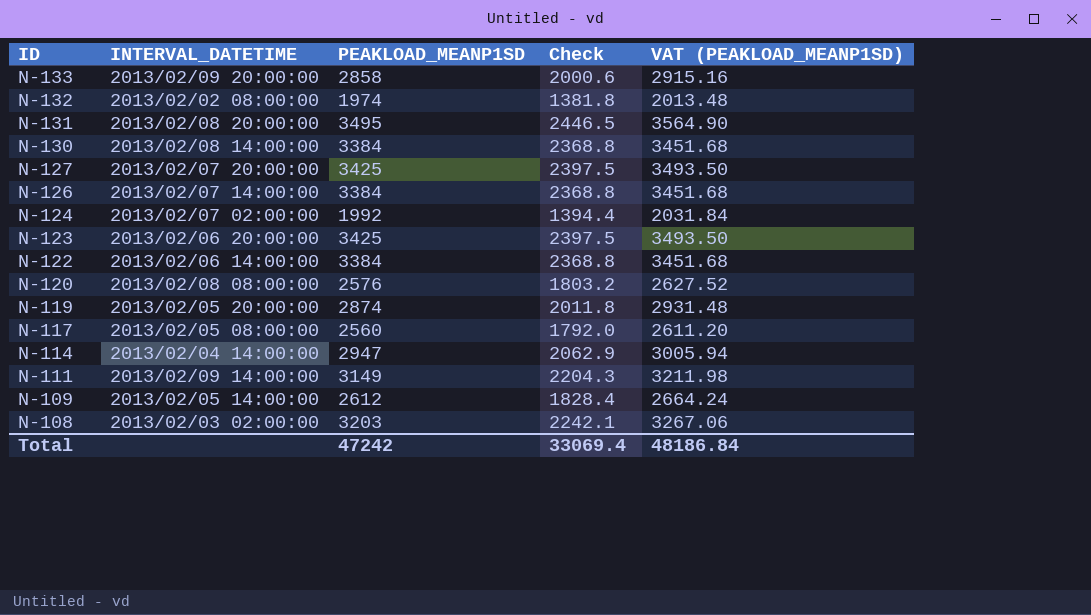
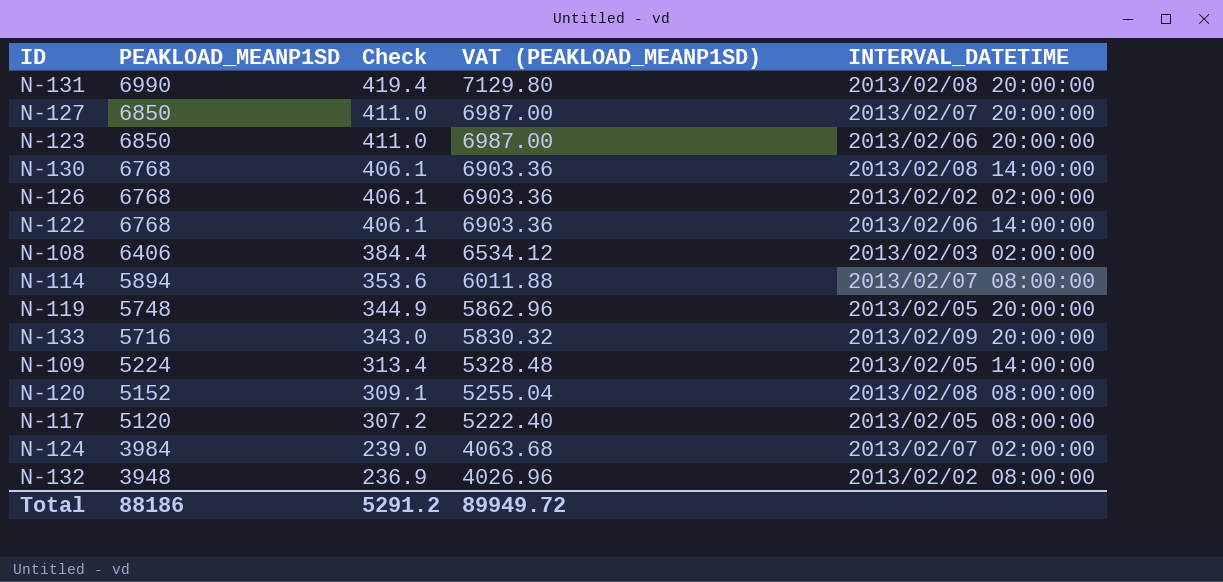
row order: ID descending -> PEAKLOAD_MEANP1SD descending
column Check | formula: [PEAKLOAD_MEANP1SD] * 0.7 -> [PEAKLOAD_MEANP1SD] * 0.06
column INTERVAL_DATETIME | position: 2 -> 5
row N-111: 2013/02/09 14:00:00 | 3149 | 2204.3 | 3211.98 -> none
N-131 | PEAKLOAD_MEANP1SD: 3495 -> 6990
N-131 | VAT (PEAKLOAD_MEANP1SD): 3564.90 -> 7129.80
N-127 | PEAKLOAD_MEANP1SD: 3425 -> 6850
N-127 | VAT (PEAKLOAD_MEANP1SD): 3493.50 -> 6987.00
N-123 | PEAKLOAD_MEANP1SD: 3425 -> 6850
N-123 | VAT (PEAKLOAD_MEANP1SD): 3493.50 -> 6987.00
N-130 | PEAKLOAD_MEANP1SD: 3384 -> 6768
N-130 | VAT (PEAKLOAD_MEANP1SD): 3451.68 -> 6903.36
N-126 | PEAKLOAD_MEANP1SD: 3384 -> 6768
N-126 | VAT (PEAKLOAD_MEANP1SD): 3451.68 -> 6903.36
N-126 | INTERVAL_DATETIME: 2013/02/07 14:00:00 -> 2013/02/02 02:00:00
N-122 | PEAKLOAD_MEANP1SD: 3384 -> 6768
N-122 | VAT (PEAKLOAD_MEANP1SD): 3451.68 -> 6903.36
N-108 | PEAKLOAD_MEANP1SD: 3203 -> 6406
N-108 | VAT (PEAKLOAD_MEANP1SD): 3267.06 -> 6534.12
N-114 | PEAKLOAD_MEANP1SD: 2947 -> 5894
N-114 | VAT (PEAKLOAD_MEANP1SD): 3005.94 -> 6011.88
N-114 | INTERVAL_DATETIME: 2013/02/04 14:00:00 -> 2013/02/07 08:00:00
N-119 | PEAKLOAD_MEANP1SD: 2874 -> 5748
N-119 | VAT (PEAKLOAD_MEANP1SD): 2931.48 -> 5862.96
N-133 | PEAKLOAD_MEANP1SD: 2858 -> 5716
N-133 | VAT (PEAKLOAD_MEANP1SD): 2915.16 -> 5830.32
N-109 | PEAKLOAD_MEANP1SD: 2612 -> 5224
N-109 | VAT (PEAKLOAD_MEANP1SD): 2664.24 -> 5328.48
N-120 | PEAKLOAD_MEANP1SD: 2576 -> 5152
N-120 | VAT (PEAKLOAD_MEANP1SD): 2627.52 -> 5255.04
N-117 | PEAKLOAD_MEANP1SD: 2560 -> 5120
N-117 | VAT (PEAKLOAD_MEANP1SD): 2611.20 -> 5222.40
N-124 | PEAKLOAD_MEANP1SD: 1992 -> 3984
N-124 | VAT (PEAKLOAD_MEANP1SD): 2031.84 -> 4063.68
N-132 | PEAKLOAD_MEANP1SD: 1974 -> 3948
N-132 | VAT (PEAKLOAD_MEANP1SD): 2013.48 -> 4026.96
Total | PEAKLOAD_MEANP1SD: 47242 -> 88186
Total | Check: 33069.4 -> 5291.2
Total | VAT (PEAKLOAD_MEANP1SD): 48186.84 -> 89949.72

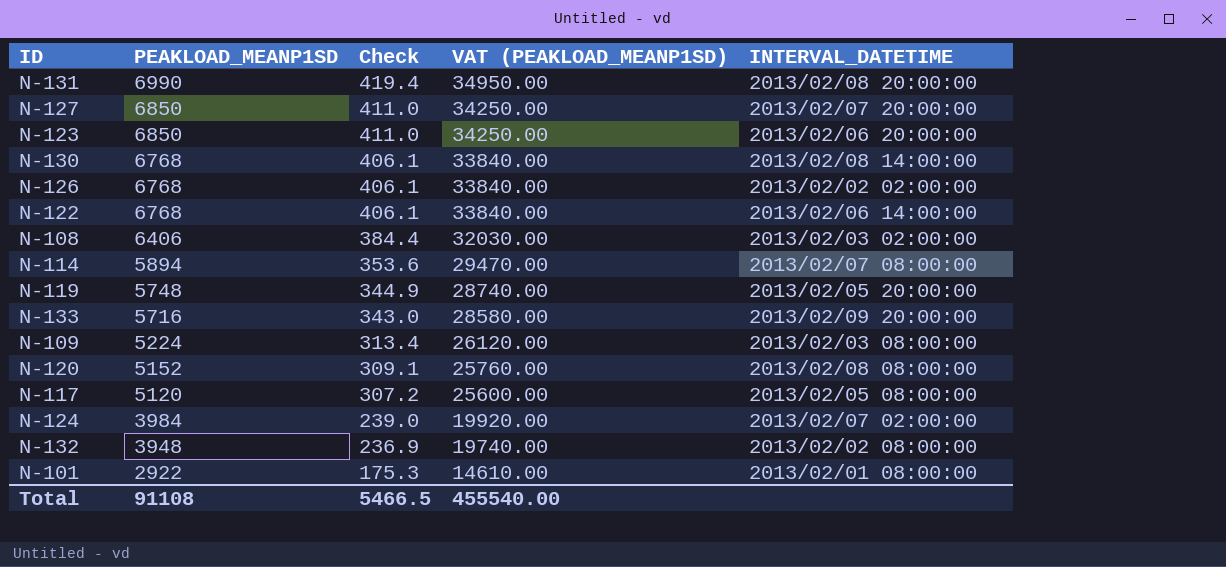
column VAT (PEAKLOAD_MEANP1SD) | formula: [PEAKLOAD_MEANP1SD] * 1.02 -> [PEAKLOAD_MEANP1SD] * 5
N-109 | INTERVAL_DATETIME: 2013/02/05 14:00:00 -> 2013/02/03 08:00:00
row N-101: none -> 2922 | 175.3 | 14610.00 | 2013/02/01 08:00:00
Total | PEAKLOAD_MEANP1SD: 88186 -> 91108
Total | Check: 5291.2 -> 5466.5
Total | VAT (PEAKLOAD_MEANP1SD): 89949.72 -> 455540.00

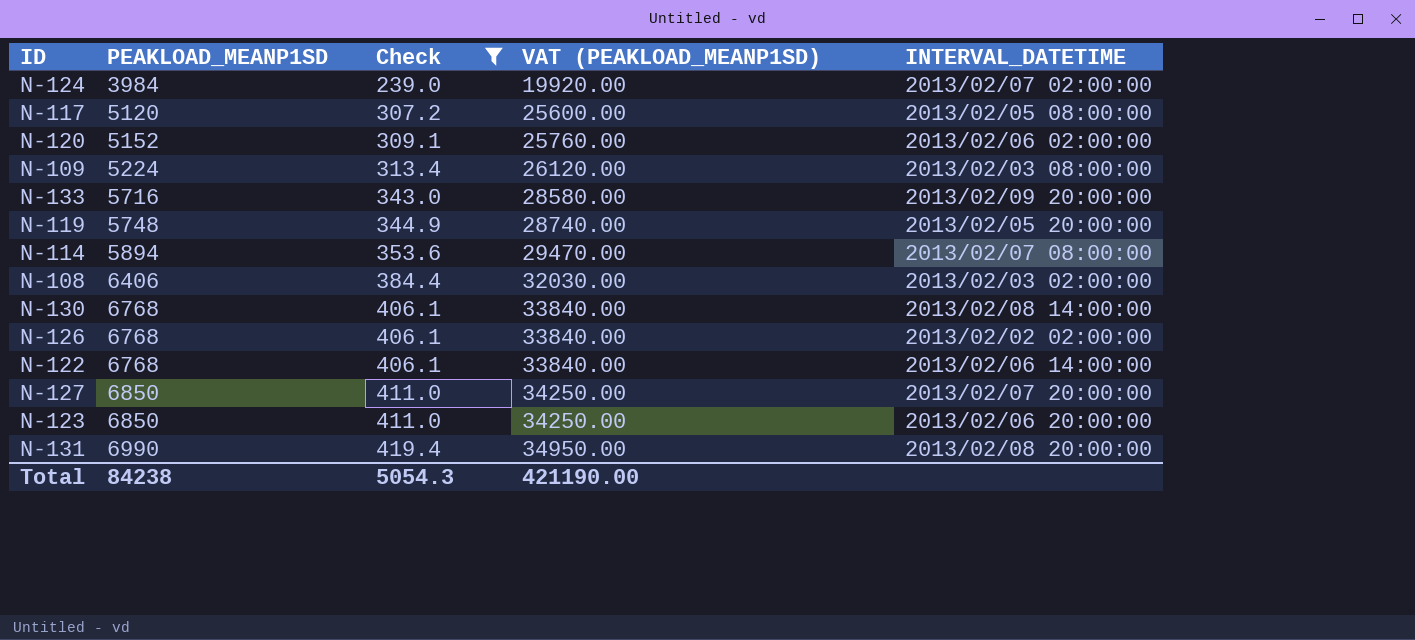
filter: none -> Check >= 239.0
row order: PEAKLOAD_MEANP1SD descending -> PEAKLOAD_MEANP1SD ascending
N-120 | INTERVAL_DATETIME: 2013/02/08 08:00:00 -> 2013/02/06 02:00:00
Total | PEAKLOAD_MEANP1SD: 91108 -> 84238
Total | Check: 5466.5 -> 5054.3
Total | VAT (PEAKLOAD_MEANP1SD): 455540.00 -> 421190.00

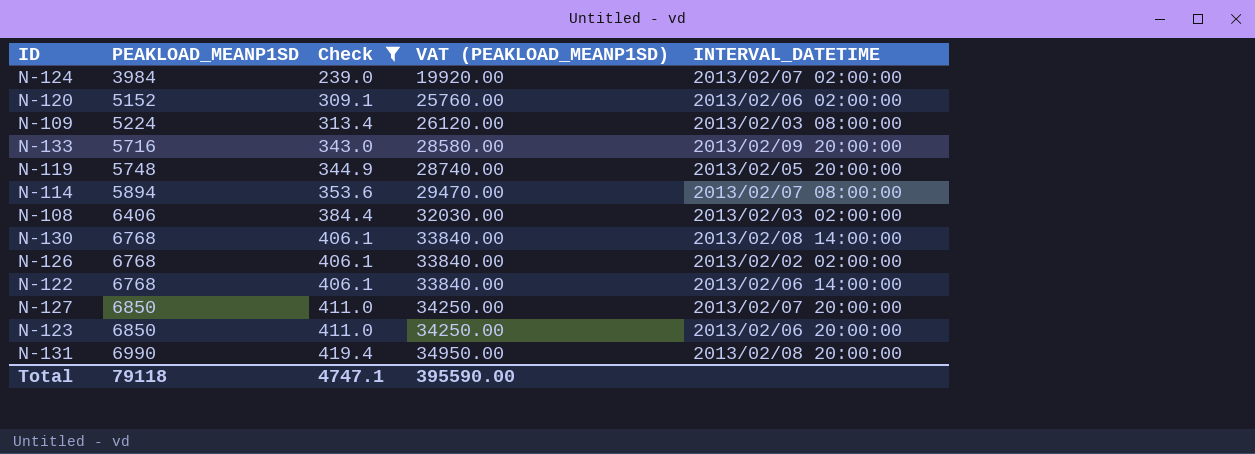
row N-117: 5120 | 307.2 | 25600.00 | 2013/02/05 08:00:00 -> none
Total | PEAKLOAD_MEANP1SD: 84238 -> 79118
Total | Check: 5054.3 -> 4747.1
Total | VAT (PEAKLOAD_MEANP1SD): 421190.00 -> 395590.00

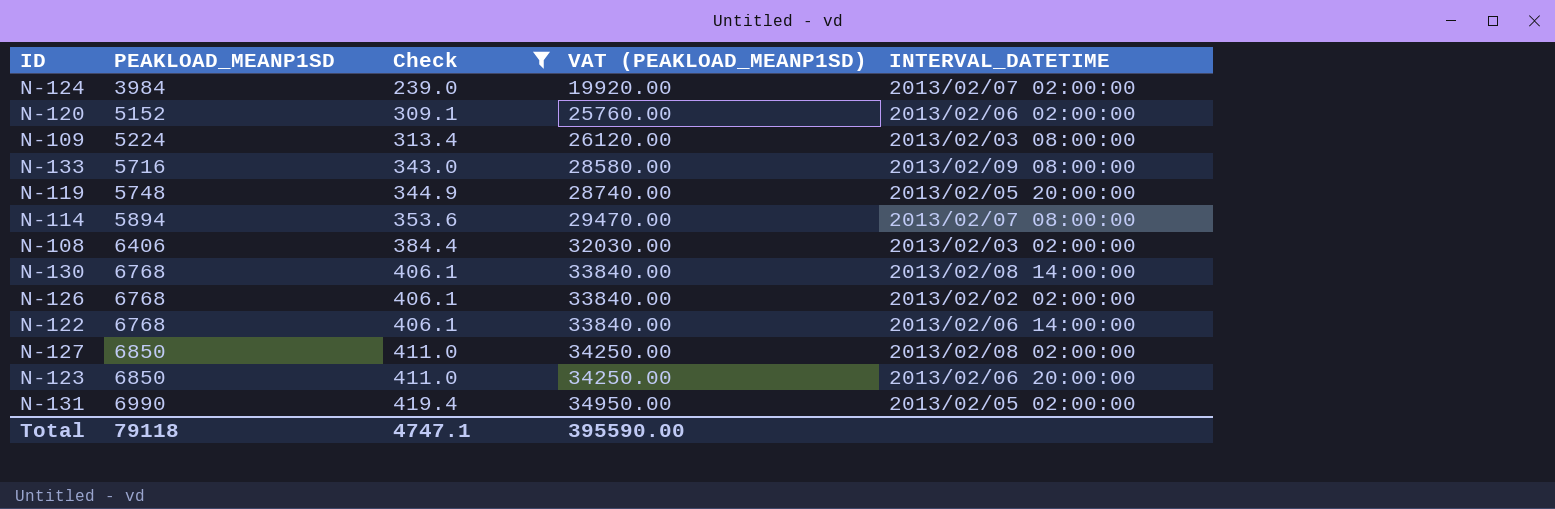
N-133 | INTERVAL_DATETIME: 2013/02/09 20:00:00 -> 2013/02/09 08:00:00
N-127 | INTERVAL_DATETIME: 2013/02/07 20:00:00 -> 2013/02/08 02:00:00
N-131 | INTERVAL_DATETIME: 2013/02/08 20:00:00 -> 2013/02/05 02:00:00

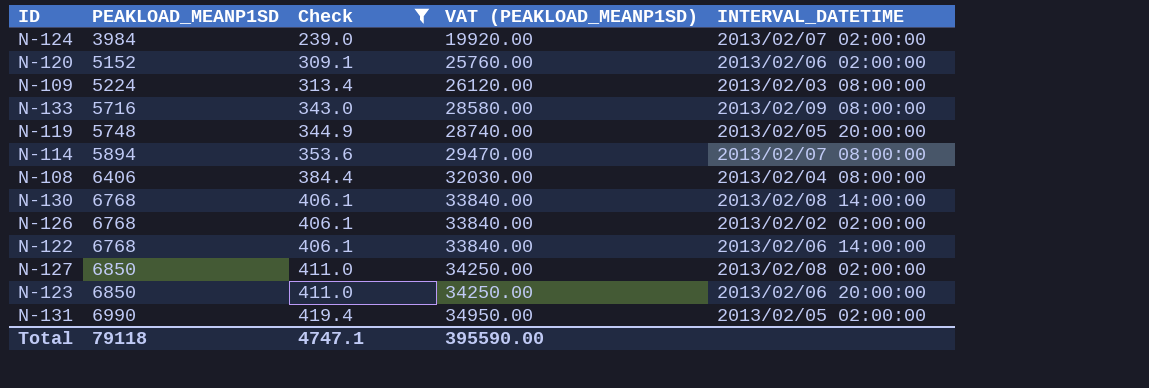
N-108 | INTERVAL_DATETIME: 2013/02/03 02:00:00 -> 2013/02/04 08:00:00

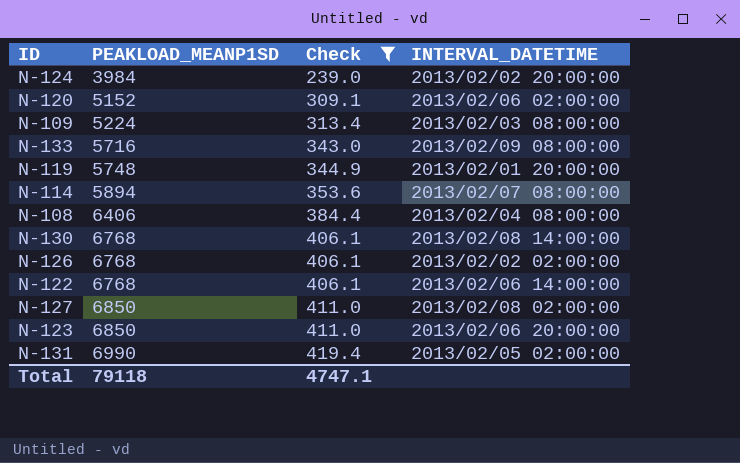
column VAT (PEAKLOAD_MEANP1SD) | formula: [PEAKLOAD_MEANP1SD] * 5 -> none
N-124 | INTERVAL_DATETIME: 2013/02/07 02:00:00 -> 2013/02/02 20:00:00
N-119 | INTERVAL_DATETIME: 2013/02/05 20:00:00 -> 2013/02/01 20:00:00

